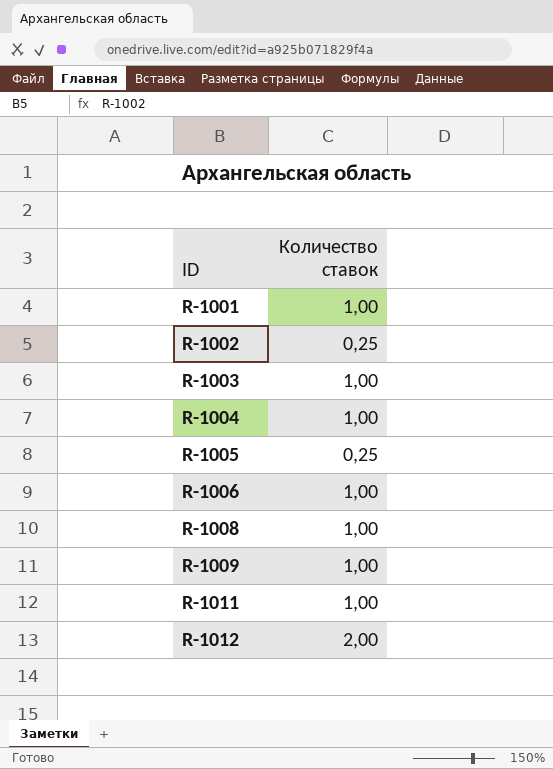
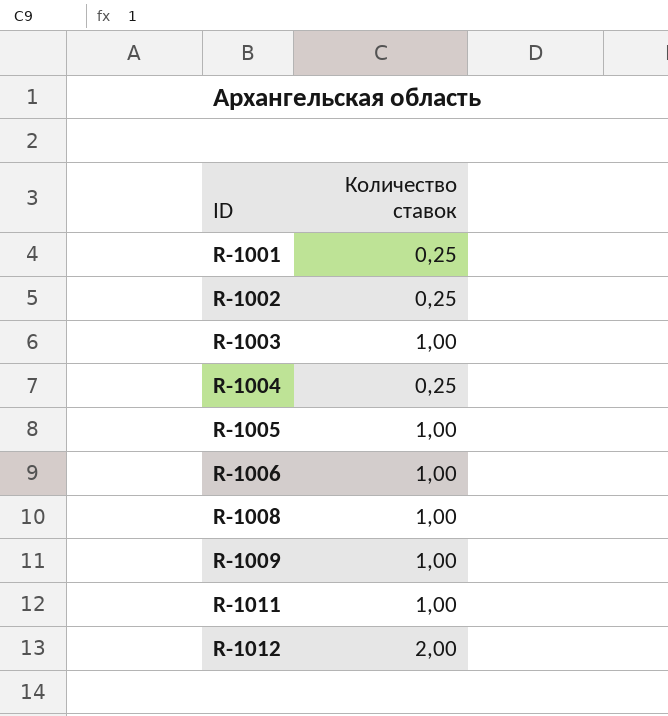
R-1001 | Количество ставок: 1,00 -> 0,25
R-1004 | Количество ставок: 1,00 -> 0,25
R-1005 | Количество ставок: 0,25 -> 1,00

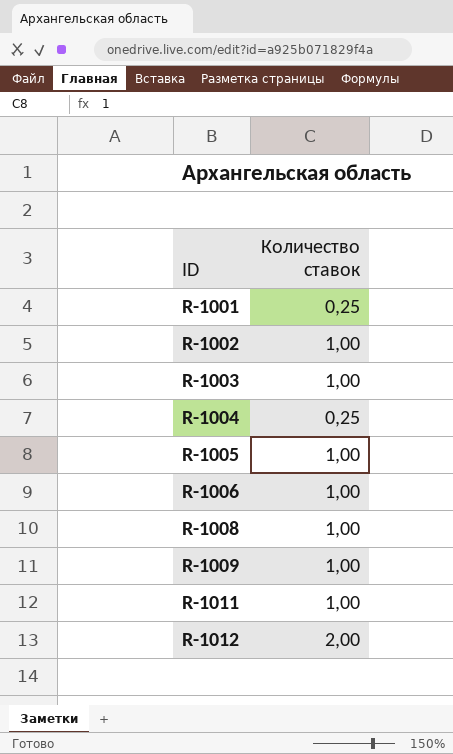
R-1002 | Количество ставок: 0,25 -> 1,00

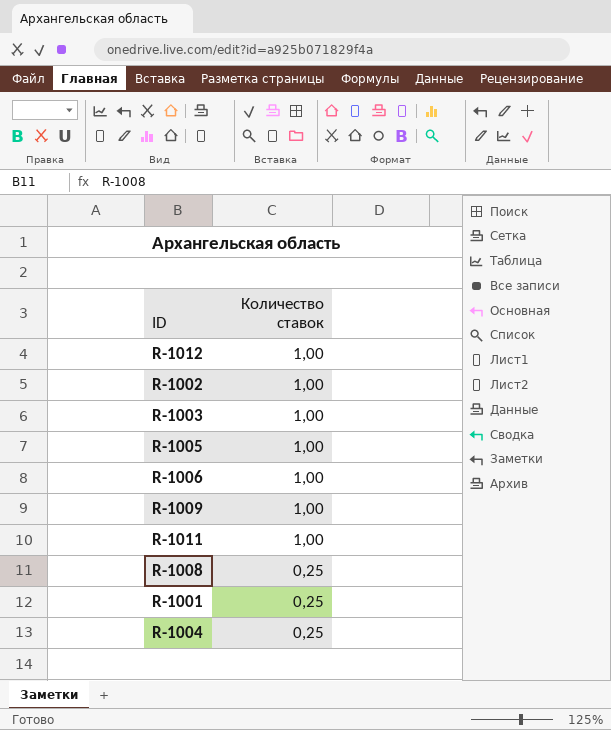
row order: ID ascending -> Количество ставок descending
R-1012 | Количество ставок: 2,00 -> 1,00
R-1008 | Количество ставок: 1,00 -> 0,25

